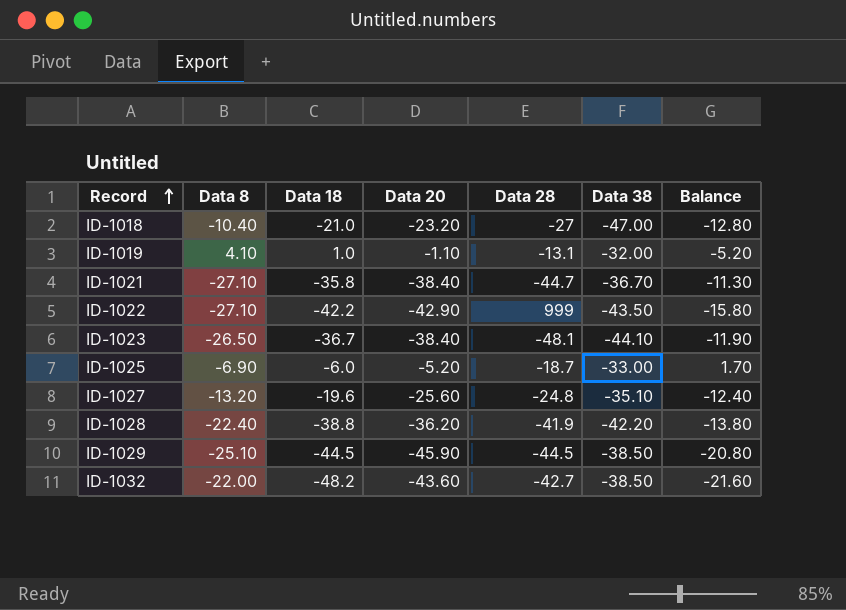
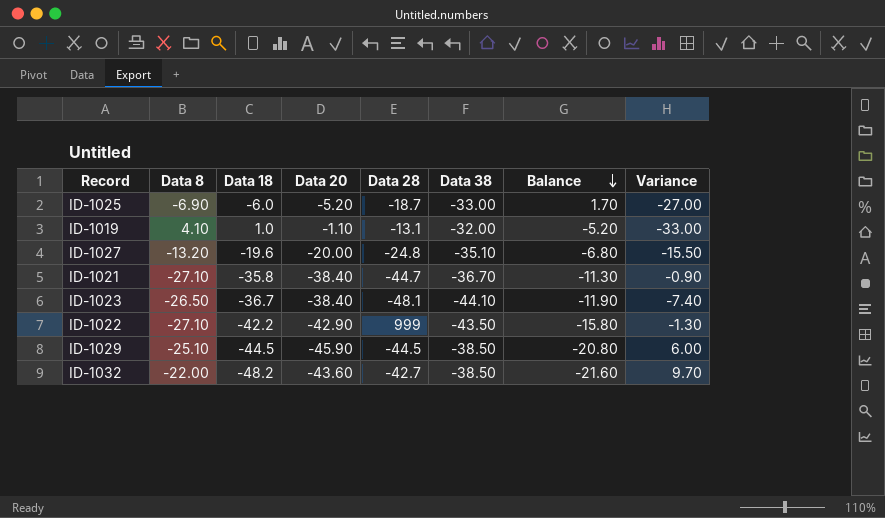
row order: Record ascending -> Balance descending
column Variance | formula: none -> [Data 38] - [Data 18]
row ID-1018: -10.40 | -21.0 | -23.20 | -27 | -47.00 | -12.80 -> none
row ID-1028: -22.40 | -38.8 | -36.20 | -41.9 | -42.20 | -13.80 -> none
ID-1027 | Data 20: -25.60 -> -20.00
ID-1027 | Balance: -12.40 -> -6.80

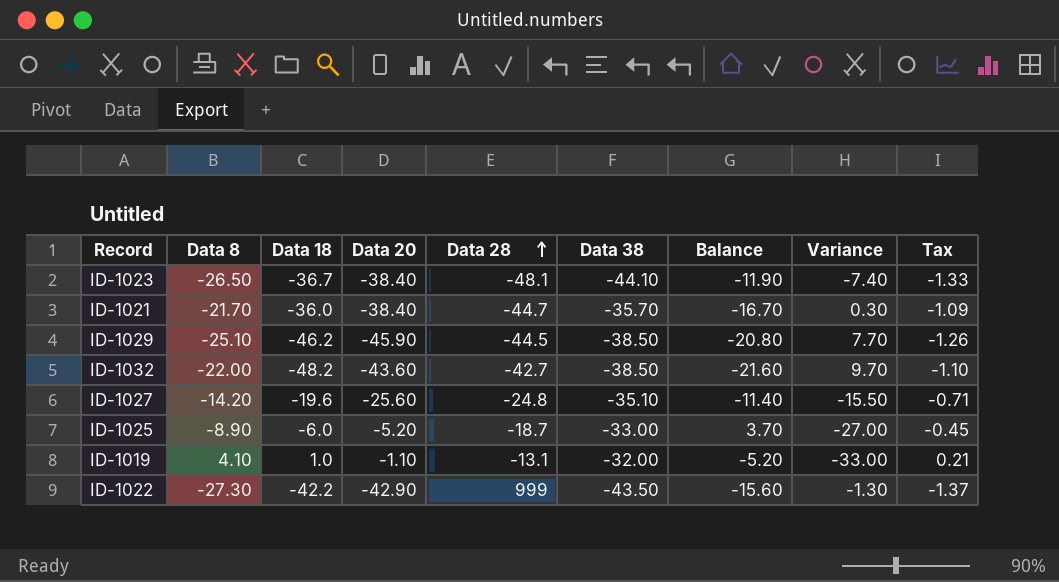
row order: Balance descending -> Data 28 ascending
column Tax | formula: none -> [Data 8] * 0.05
ID-1021 | Data 8: -27.10 -> -21.70
ID-1021 | Data 18: -35.8 -> -36.0
ID-1021 | Data 38: -36.70 -> -35.70
ID-1021 | Balance: -11.30 -> -16.70
ID-1021 | Variance: -0.90 -> 0.30
ID-1029 | Data 18: -44.5 -> -46.2
ID-1029 | Variance: 6.00 -> 7.70
ID-1027 | Data 8: -13.20 -> -14.20
ID-1027 | Data 20: -20.00 -> -25.60
ID-1027 | Balance: -6.80 -> -11.40
ID-1025 | Data 8: -6.90 -> -8.90
ID-1025 | Balance: 1.70 -> 3.70
ID-1022 | Data 8: -27.10 -> -27.30
ID-1022 | Balance: -15.80 -> -15.60

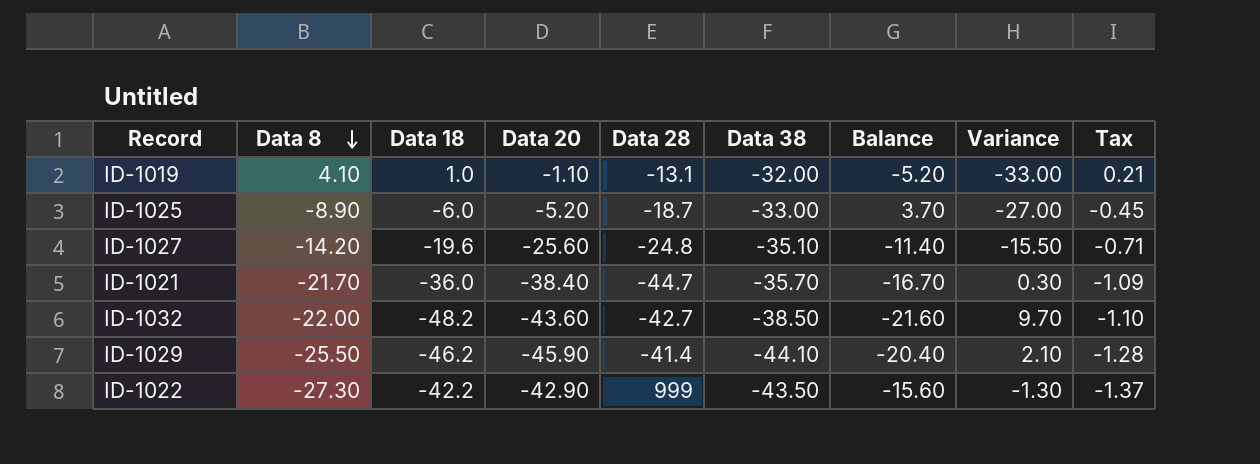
row order: Data 28 ascending -> Data 8 descending
row ID-1023: -26.50 | -36.7 | -38.40 | -48.1 | -44.10 | -11.90 | -7.40 | -1.33 -> none
ID-1029 | Data 8: -25.10 -> -25.50
ID-1029 | Data 28: -44.5 -> -41.4
ID-1029 | Data 38: -38.50 -> -44.10
ID-1029 | Balance: -20.80 -> -20.40
ID-1029 | Variance: 7.70 -> 2.10
ID-1029 | Tax: -1.26 -> -1.28

